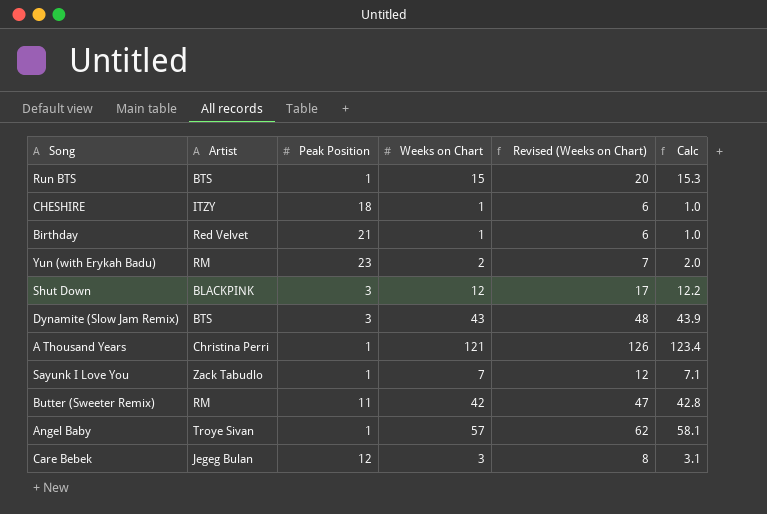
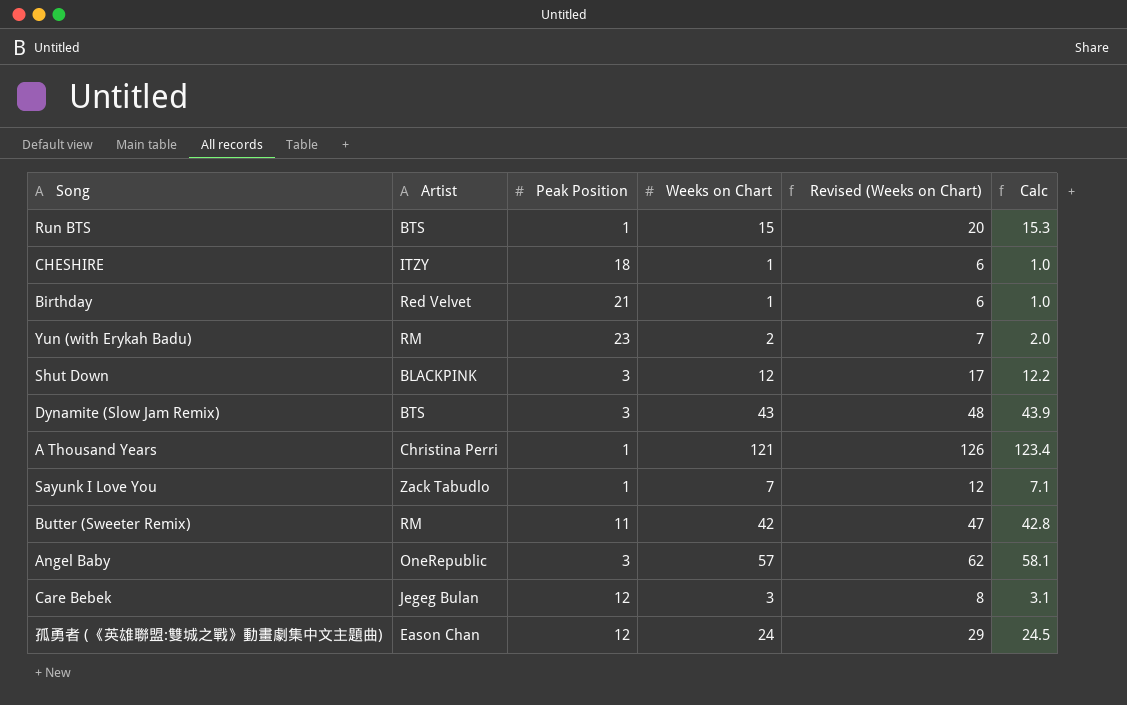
Angel Baby | Artist: Troye Sivan -> OneRepublic
Angel Baby | Peak Position: 1 -> 3
row 孤勇者 (《英雄聯盟:雙城之戰》動畫劇集中文主題曲): none -> Eason Chan | 12 | 24 | 29 | 24.5

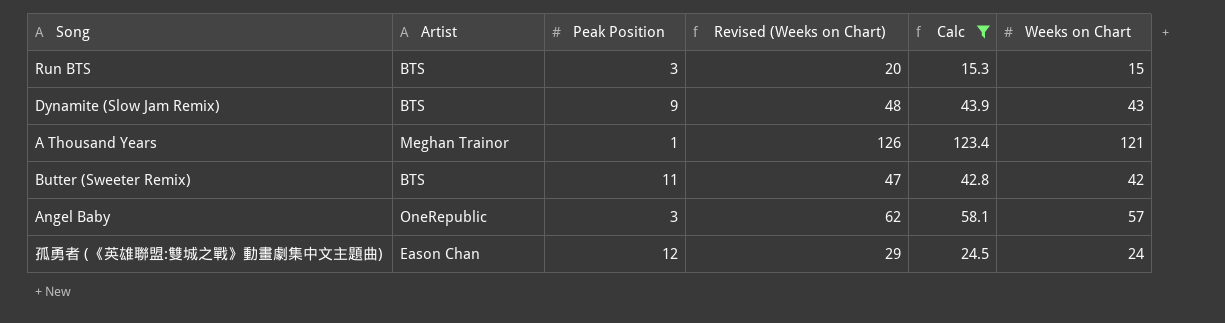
filter: none -> Calc >= 15.3
column Weeks on Chart | position: 4 -> 6
Run BTS | Peak Position: 1 -> 3
Dynamite (Slow Jam Remix) | Peak Position: 3 -> 9
A Thousand Years | Artist: Christina Perri -> Meghan Trainor
Butter (Sweeter Remix) | Artist: RM -> BTS

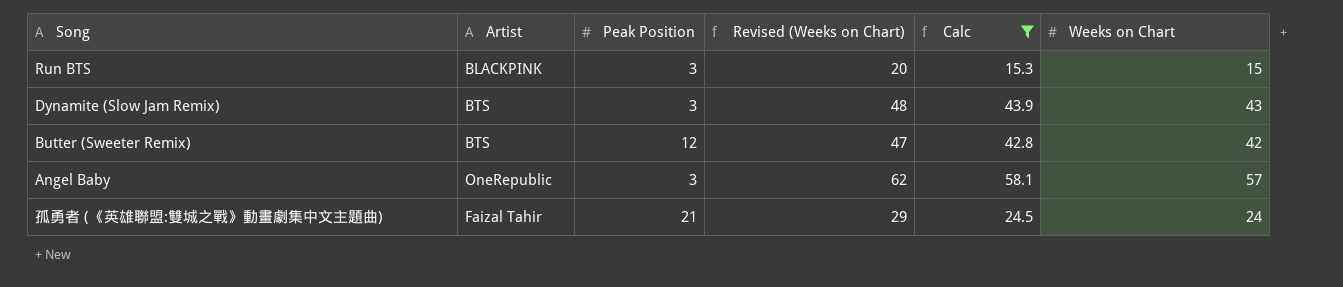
row A Thousand Years: Meghan Trainor | 1 | 126 | 123.4 | 121 -> none
Run BTS | Artist: BTS -> BLACKPINK
Dynamite (Slow Jam Remix) | Peak Position: 9 -> 3
Butter (Sweeter Remix) | Peak Position: 11 -> 12
孤勇者 (《英雄聯盟:雙城之戰》動畫劇集中文主題曲) | Artist: Eason Chan -> Faizal Tahir
孤勇者 (《英雄聯盟:雙城之戰》動畫劇集中文主題曲) | Peak Position: 12 -> 21

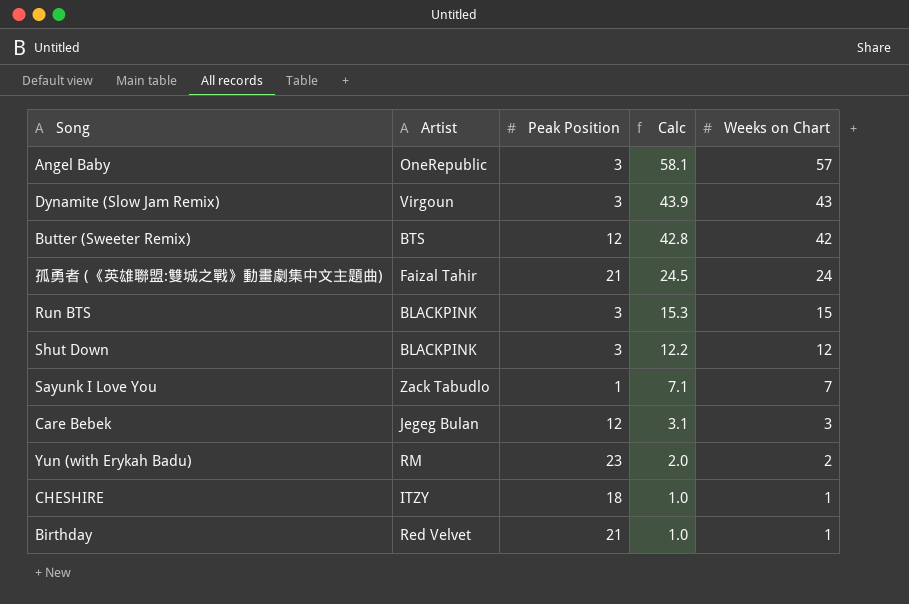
filter: Calc >= 15.3 -> none
row order: none -> Calc descending
column Revised (Weeks on Chart) | formula: [Weeks on Chart] + 5 -> none
Dynamite (Slow Jam Remix) | Artist: BTS -> Virgoun

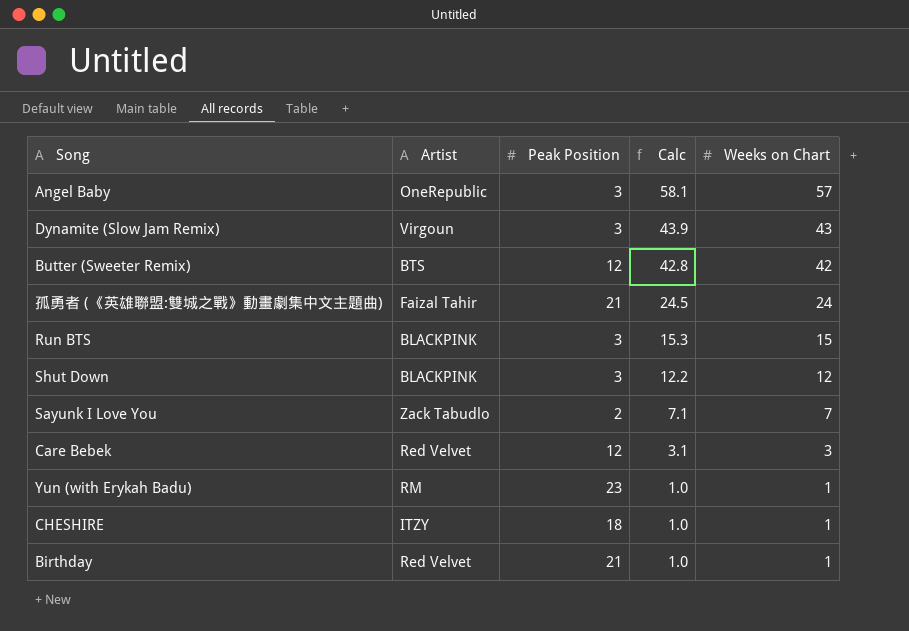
Sayunk I Love You | Peak Position: 1 -> 2
Care Bebek | Artist: Jegeg Bulan -> Red Velvet
Yun (with Erykah Badu) | Calc: 2.0 -> 1.0
Yun (with Erykah Badu) | Weeks on Chart: 2 -> 1

